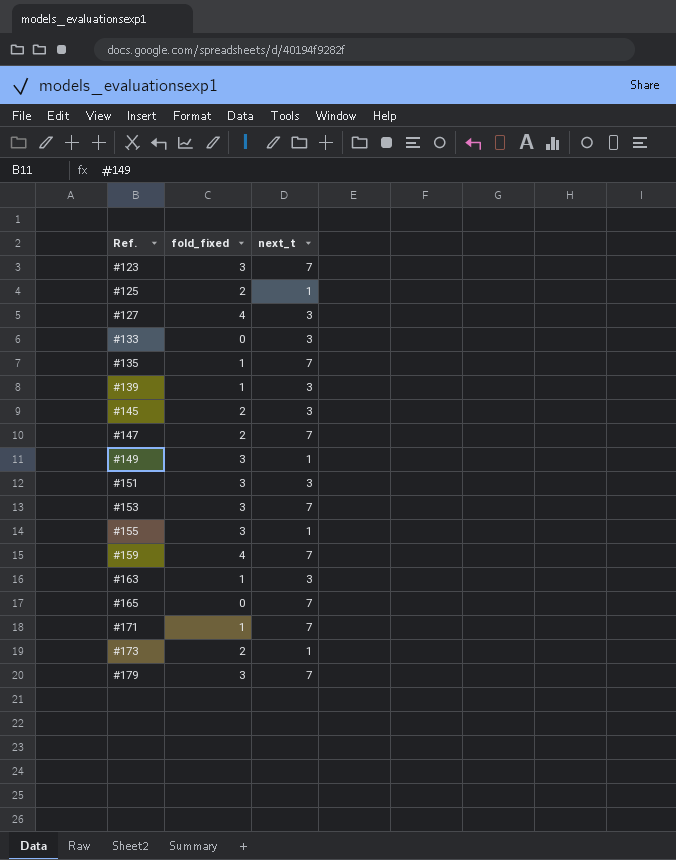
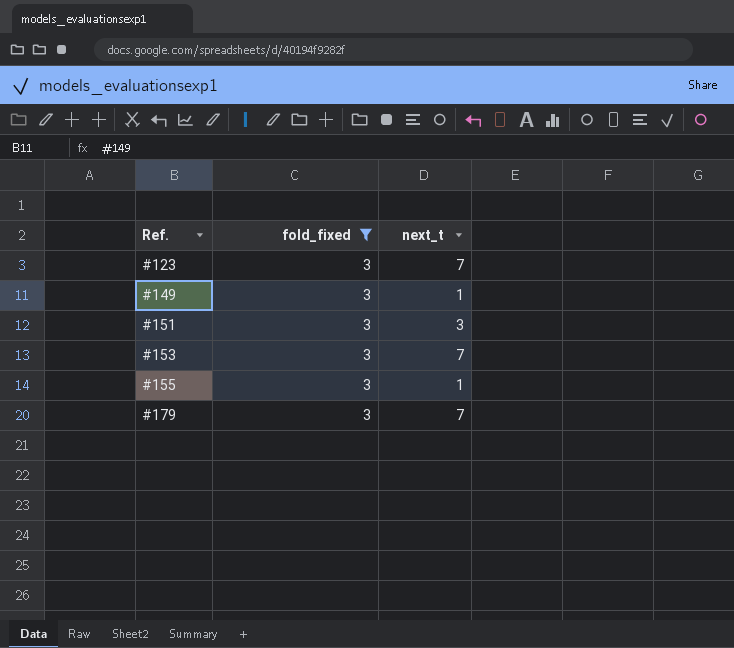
filter: none -> fold_fixed = 3

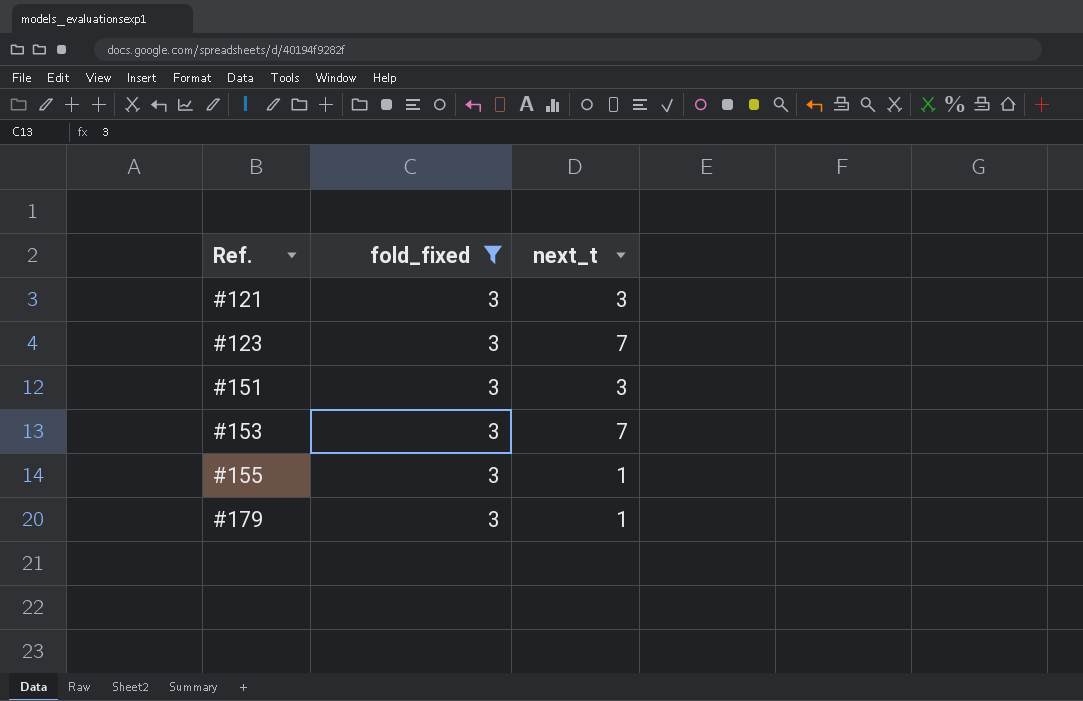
row #149: 3 | 1 -> none
row #121: none -> 3 | 3
#179 | next_t: 7 -> 1

